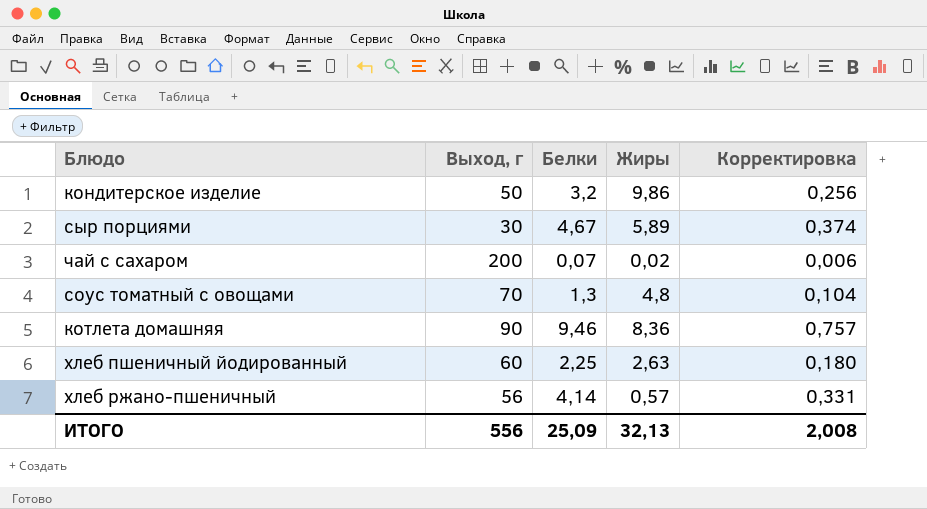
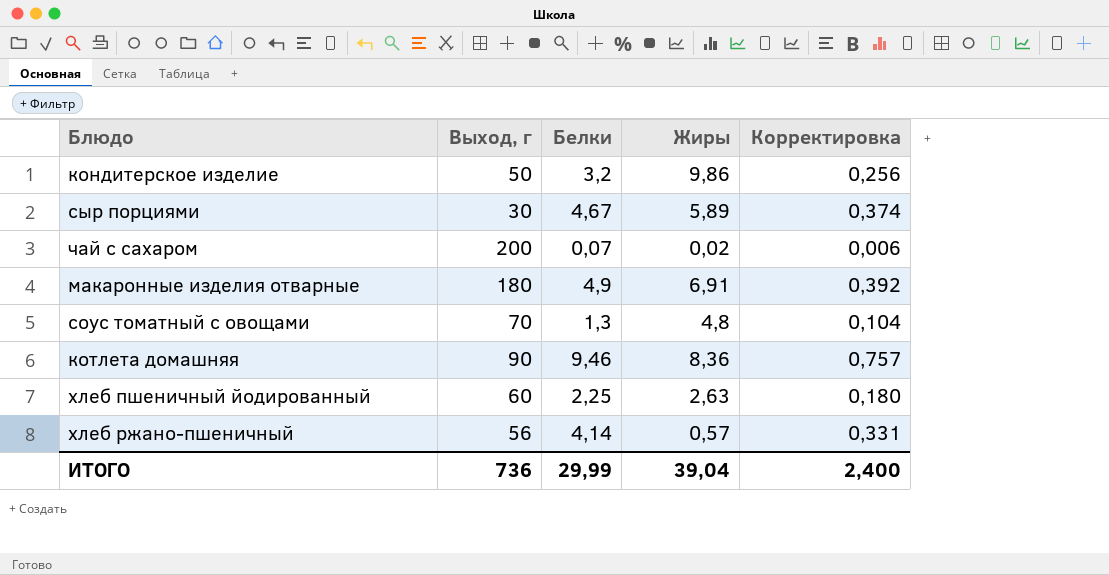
row макаронные изделия отварные: none -> 180 | 4,9 | 6,91 | 0,392
ИТОГО | Выход, г: 556 -> 736
ИТОГО | Белки: 25,09 -> 29,99
ИТОГО | Жиры: 32,13 -> 39,04
ИТОГО | Корректировка: 2,008 -> 2,400

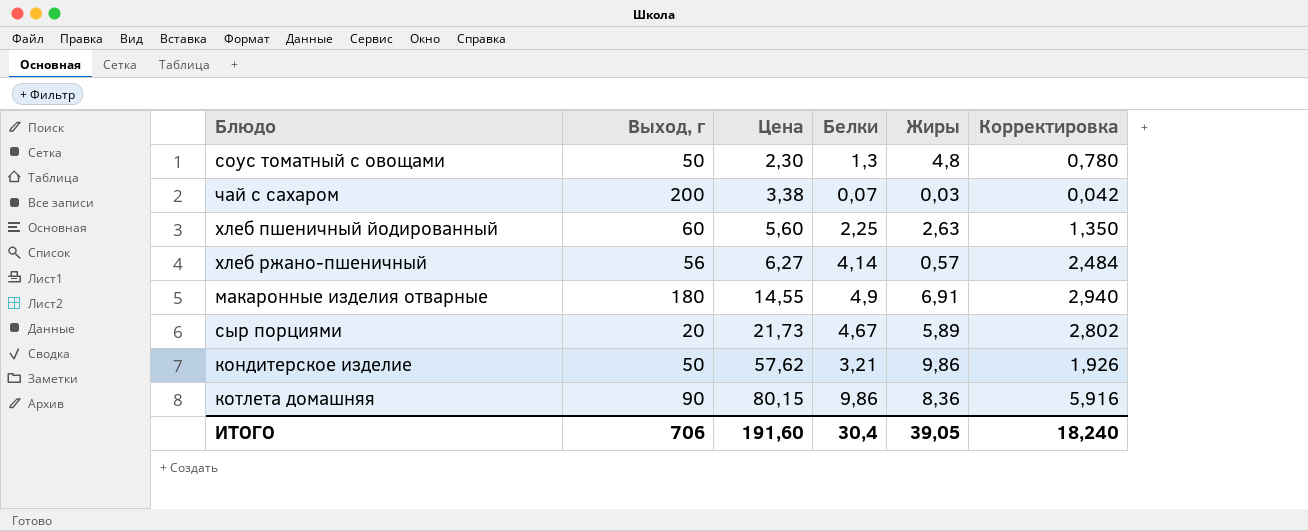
row order: none -> Цена ascending
column Цена | position: none -> 3
column Корректировка | formula: [Белки] * 0,08 -> [Белки] * 0,6
соус томатный с овощами | Выход, г: 70 -> 50
чай с сахаром | Жиры: 0,02 -> 0,03
сыр порциями | Выход, г: 30 -> 20
кондитерское изделие | Белки: 3,2 -> 3,21
котлета домашняя | Белки: 9,46 -> 9,86
ИТОГО | Выход, г: 736 -> 706
ИТОГО | Белки: 29,99 -> 30,4
ИТОГО | Жиры: 39,04 -> 39,05
ИТОГО | Корректировка: 2,400 -> 18,240

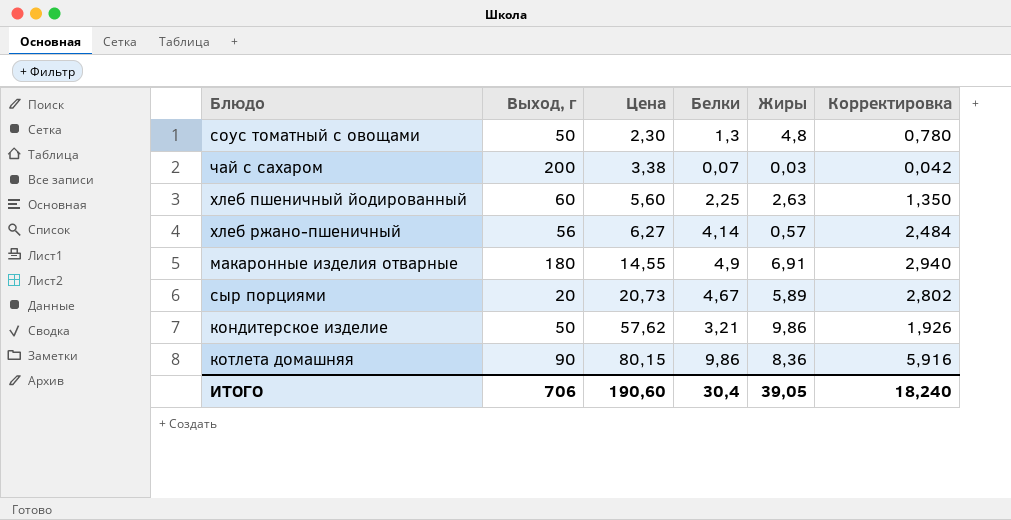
сыр порциями | Цена: 21,73 -> 20,73
ИТОГО | Цена: 191,60 -> 190,60

